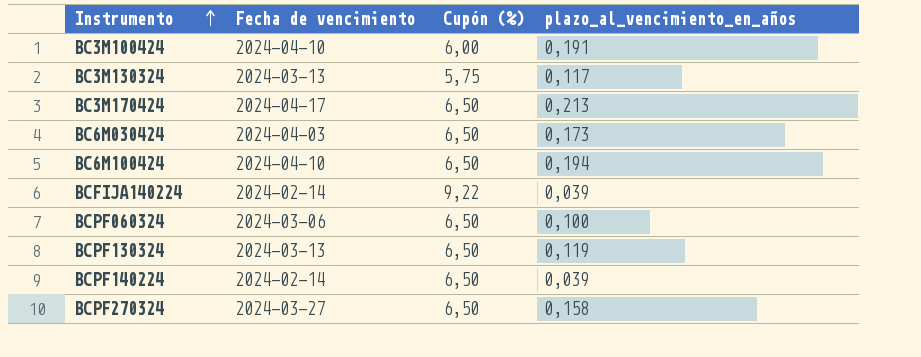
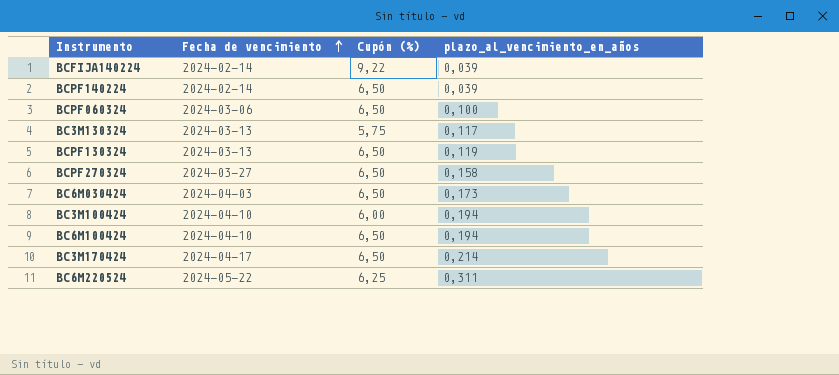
row order: Instrumento ascending -> Fecha de vencimiento ascending
BC3M100424 | plazo_al_vencimiento_en_años: 0,191 -> 0,194
BC3M170424 | plazo_al_vencimiento_en_años: 0,213 -> 0,214
row BC6M220524: none -> 2024-05-22 | 6,25 | 0,311

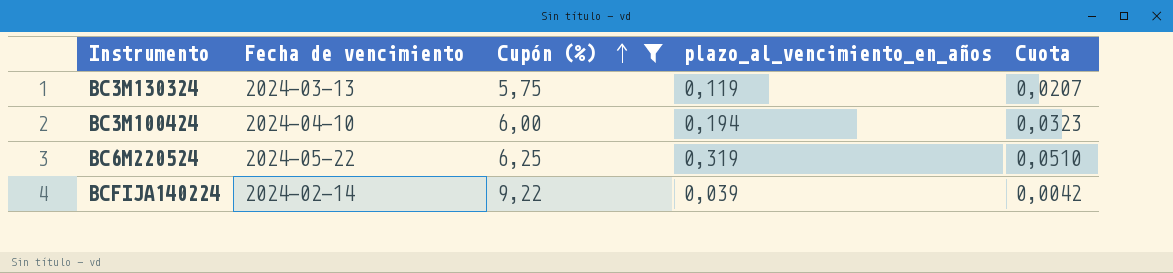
filter: none -> Cupón (%) != 6,50
row order: Fecha de vencimiento ascending -> Cupón (%) ascending
column Cuota | formula: none -> [plazo_al_vencimiento_en_años] / [Cupón (%)]
BC3M130324 | plazo_al_vencimiento_en_años: 0,117 -> 0,119
BC6M220524 | plazo_al_vencimiento_en_años: 0,311 -> 0,319

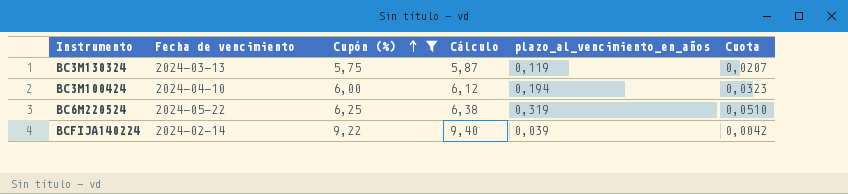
column Cálculo | formula: none -> [Cupón (%)] * 1,02

